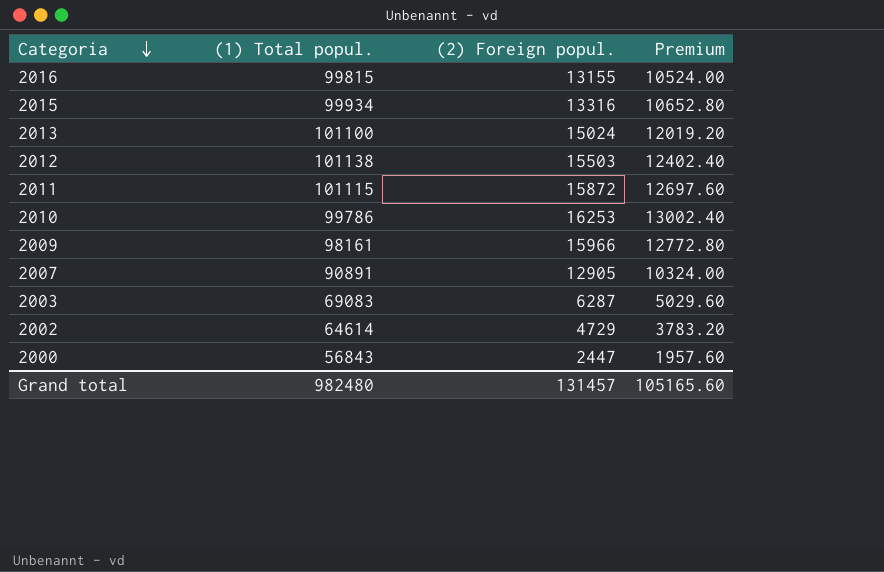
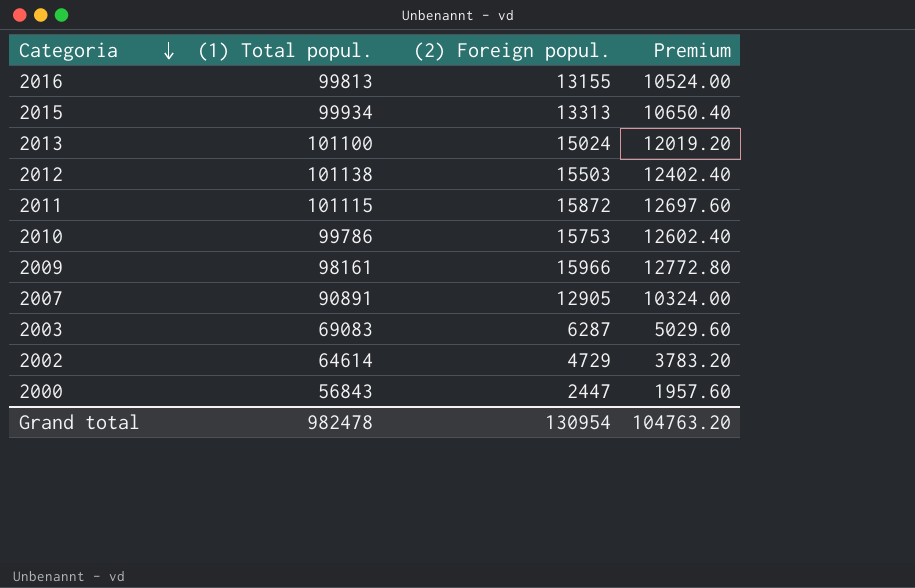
2016 | (1) Total popul.: 99815 -> 99813
2015 | (2) Foreign popul.: 13316 -> 13313
2015 | Premium: 10652.80 -> 10650.40
2010 | (2) Foreign popul.: 16253 -> 15753
2010 | Premium: 13002.40 -> 12602.40
Grand total | (1) Total popul.: 982480 -> 982478
Grand total | (2) Foreign popul.: 131457 -> 130954
Grand total | Premium: 105165.60 -> 104763.20

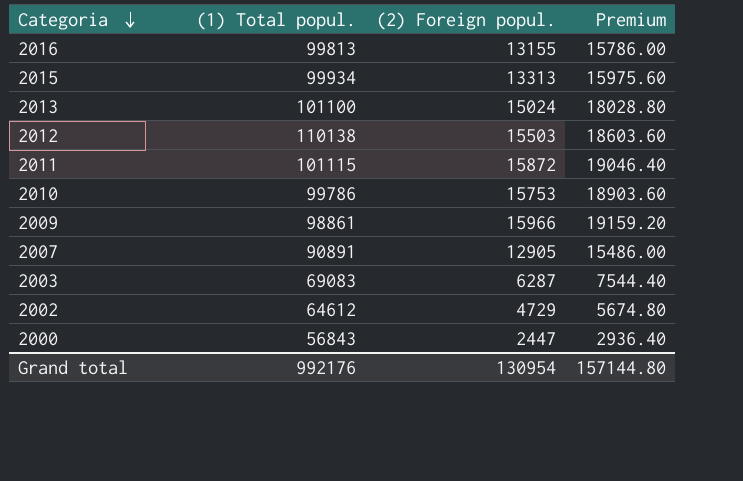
column Premium | formula: [(2) Foreign popul.] * 0.8 -> [(2) Foreign popul.] * 1.2
2012 | (1) Total popul.: 101138 -> 110138
2009 | (1) Total popul.: 98161 -> 98861
2002 | (1) Total popul.: 64614 -> 64612
Grand total | (1) Total popul.: 982478 -> 992176
Grand total | Premium: 104763.20 -> 157144.80

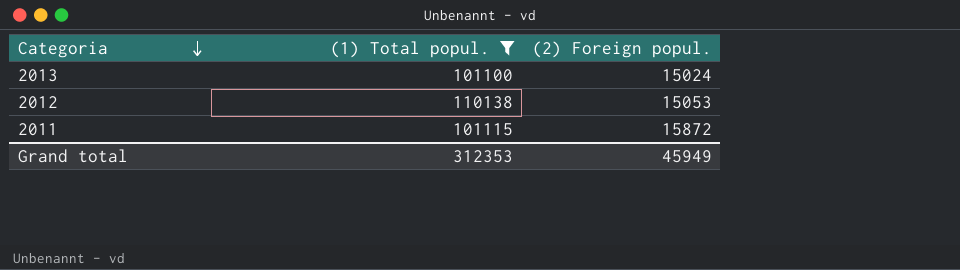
filter: none -> (1) Total popul. >= 101100
column Premium | formula: [(2) Foreign popul.] * 1.2 -> none
2012 | (2) Foreign popul.: 15503 -> 15053
Grand total | (1) Total popul.: 992176 -> 312353
Grand total | (2) Foreign popul.: 130954 -> 45949

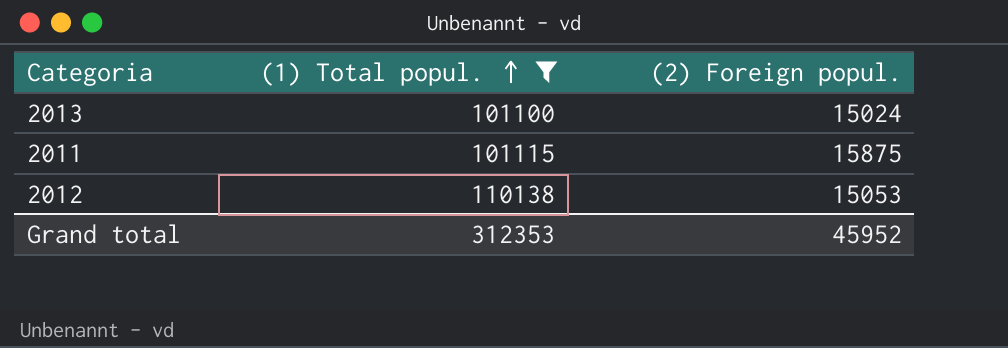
row order: Categoria descending -> (1) Total popul. ascending
2011 | (2) Foreign popul.: 15872 -> 15875
Grand total | (2) Foreign popul.: 45949 -> 45952

